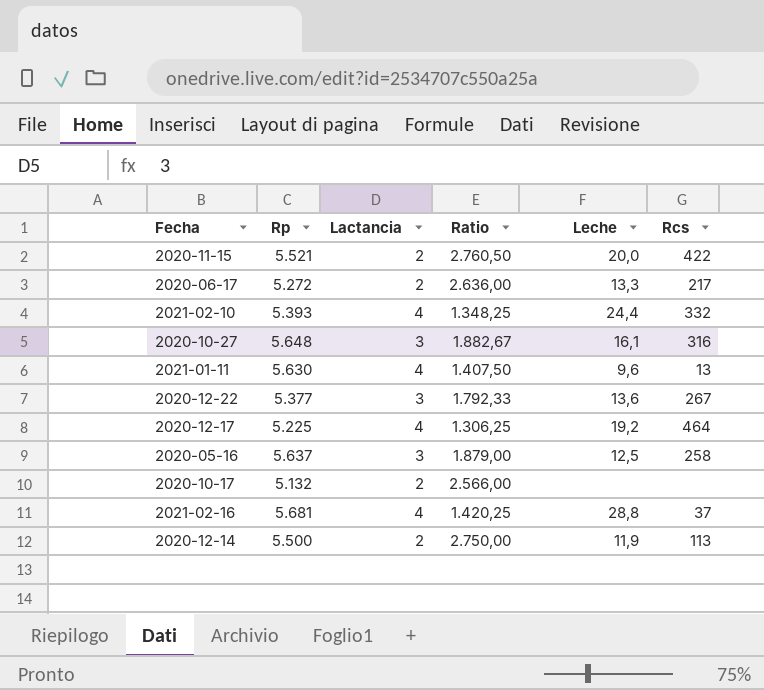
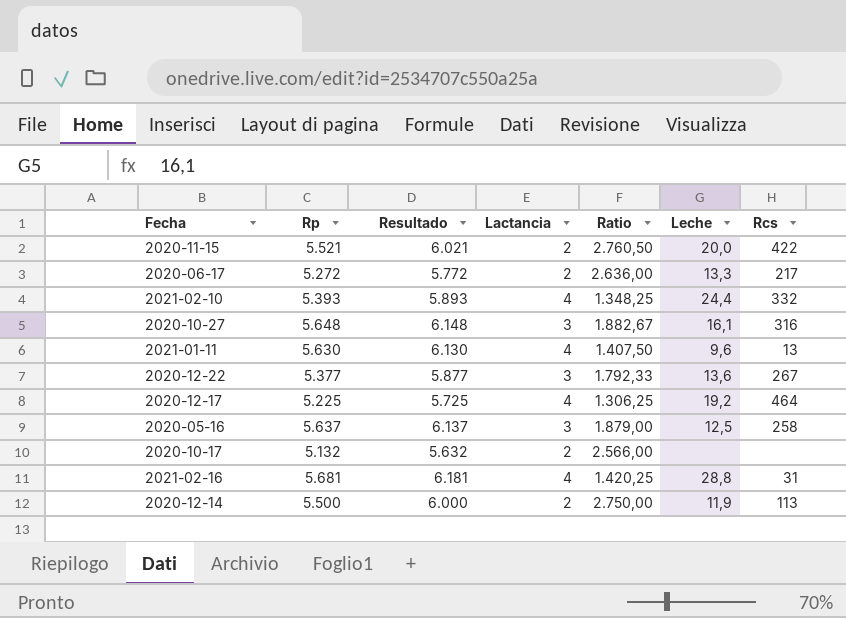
column Resultado | formula: none -> [Rp] + 500
2021-02-16 | Rcs: 37 -> 31

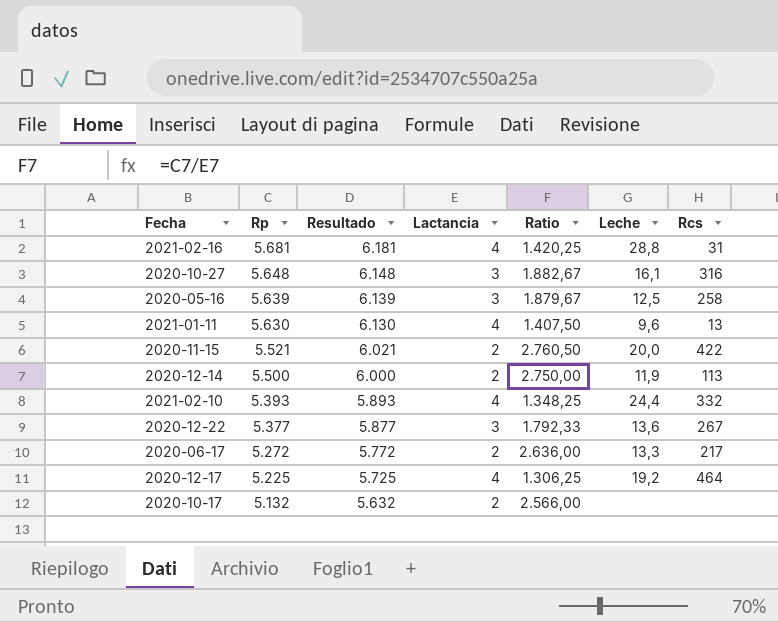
row order: none -> Rp descending
2020-05-16 | Rp: 5.637 -> 5.639
2020-05-16 | Resultado: 6.137 -> 6.139
2020-05-16 | Ratio: 1.879,00 -> 1.879,67

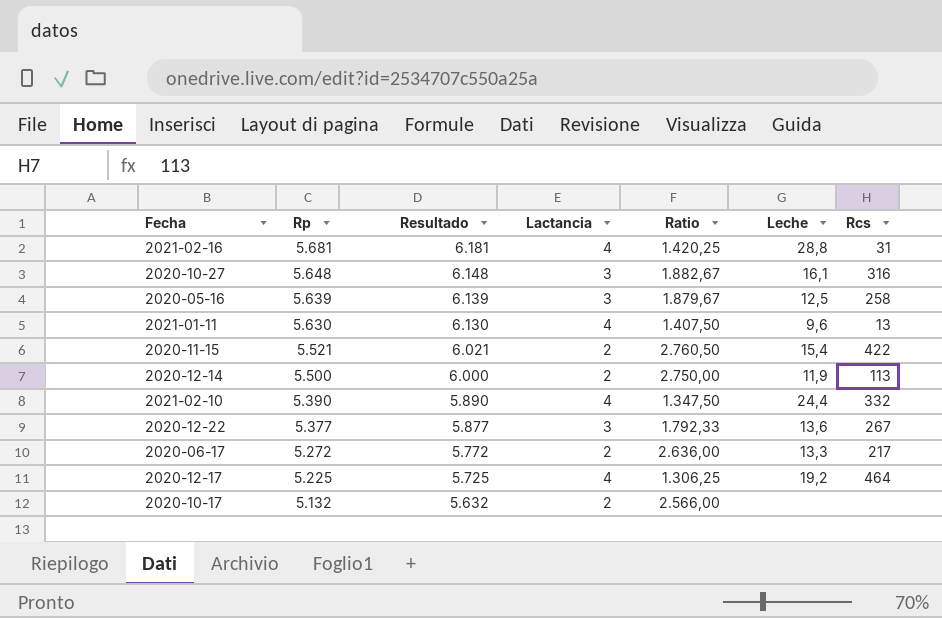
2020-11-15 | Leche: 20,0 -> 15,4
2021-02-10 | Rp: 5.393 -> 5.390
2021-02-10 | Resultado: 5.893 -> 5.890
2021-02-10 | Ratio: 1.348,25 -> 1.347,50

